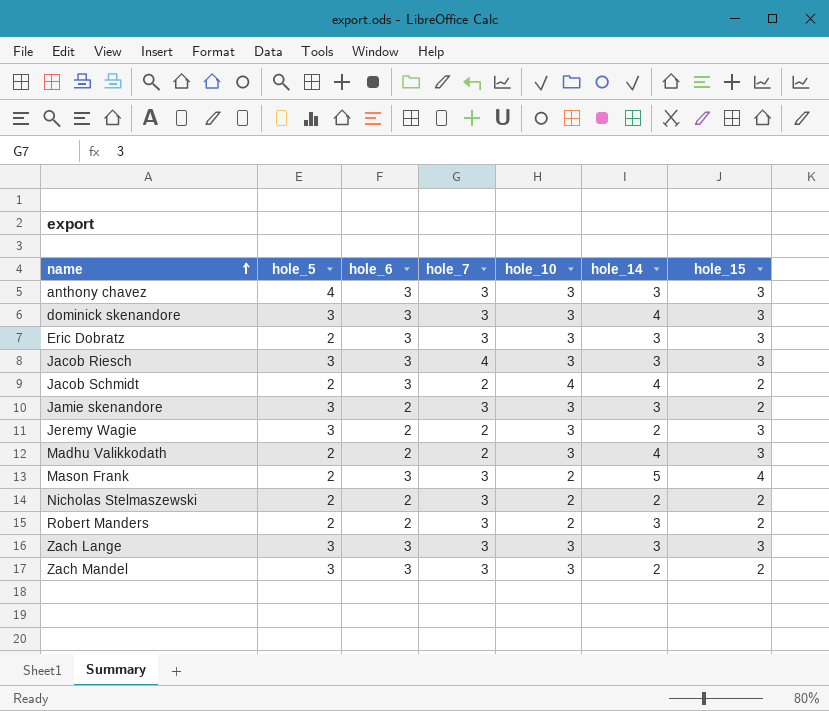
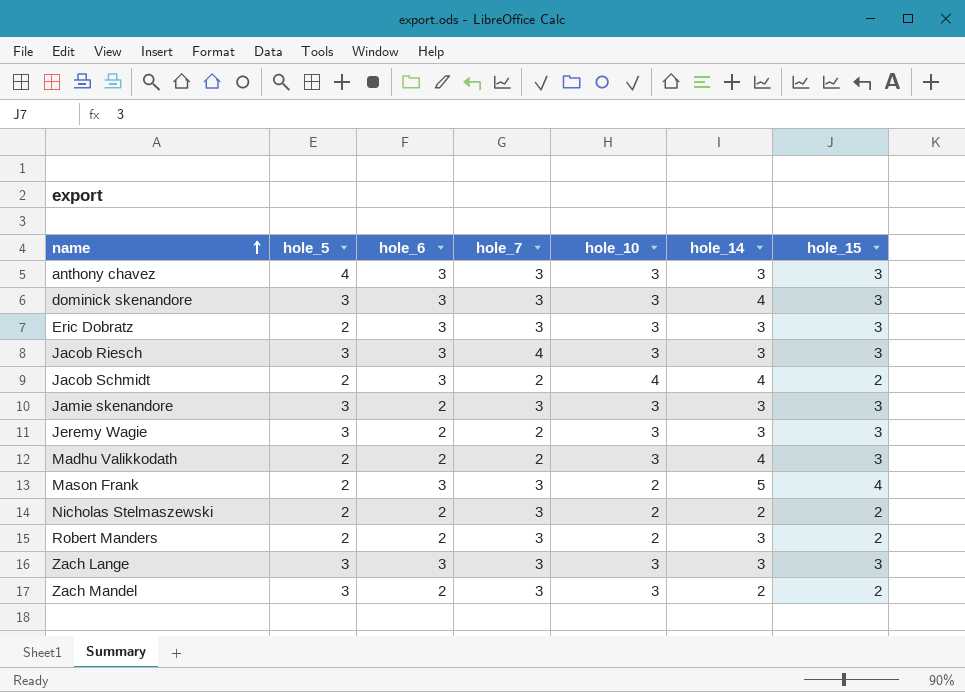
Jamie skenandore | hole_15: 2 -> 3
Jeremy Wagie | hole_14: 2 -> 3
Zach Mandel | hole_6: 3 -> 2

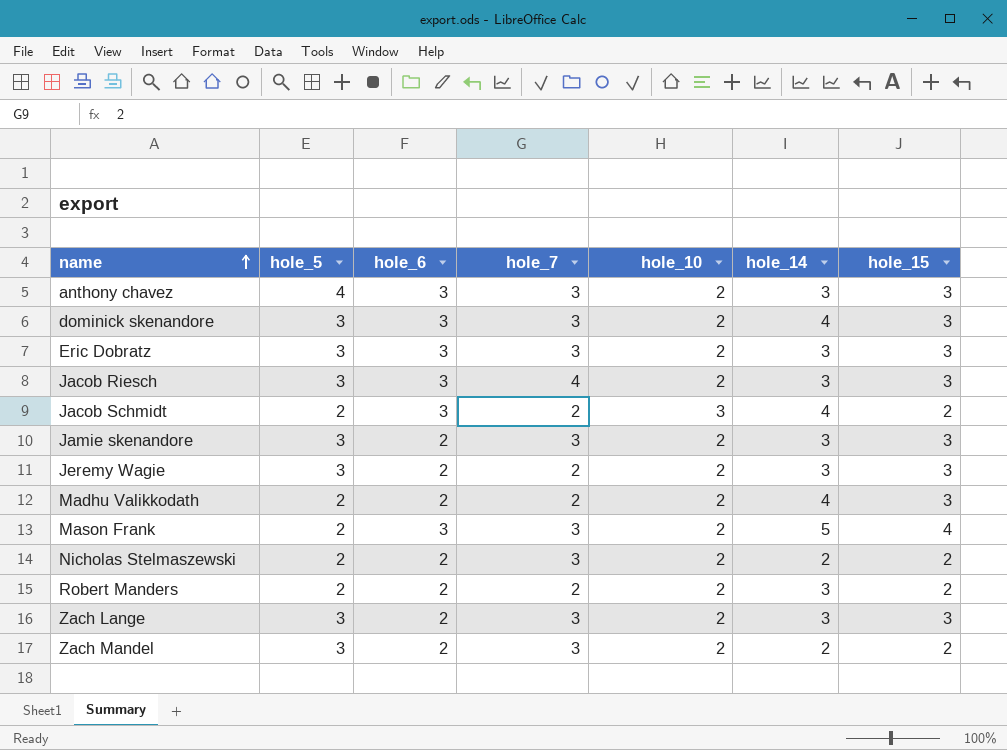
anthony chavez | hole_10: 3 -> 2
dominick skenandore | hole_10: 3 -> 2
Eric Dobratz | hole_5: 2 -> 3
Eric Dobratz | hole_10: 3 -> 2
Jacob Riesch | hole_10: 3 -> 2
Jacob Schmidt | hole_10: 4 -> 3
Jamie skenandore | hole_10: 3 -> 2
Jeremy Wagie | hole_10: 3 -> 2
Madhu Valikkodath | hole_10: 3 -> 2
Robert Manders | hole_7: 3 -> 2
Zach Lange | hole_6: 3 -> 2
Zach Lange | hole_10: 3 -> 2
Zach Mandel | hole_10: 3 -> 2

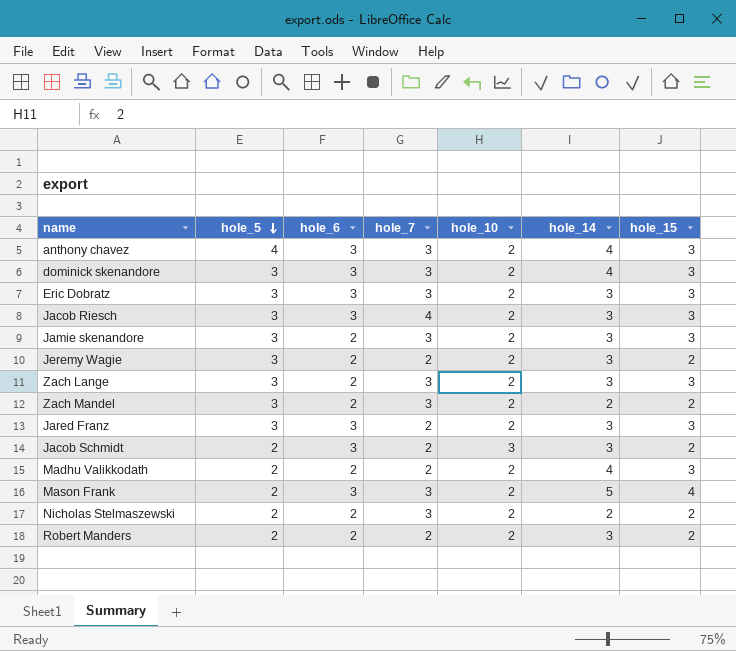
row order: name ascending -> hole_5 descending
anthony chavez | hole_14: 3 -> 4
Jeremy Wagie | hole_15: 3 -> 2
row Jared Franz: none -> 3 | 3 | 2 | 2 | 3 | 3
Jacob Schmidt | hole_14: 4 -> 3

